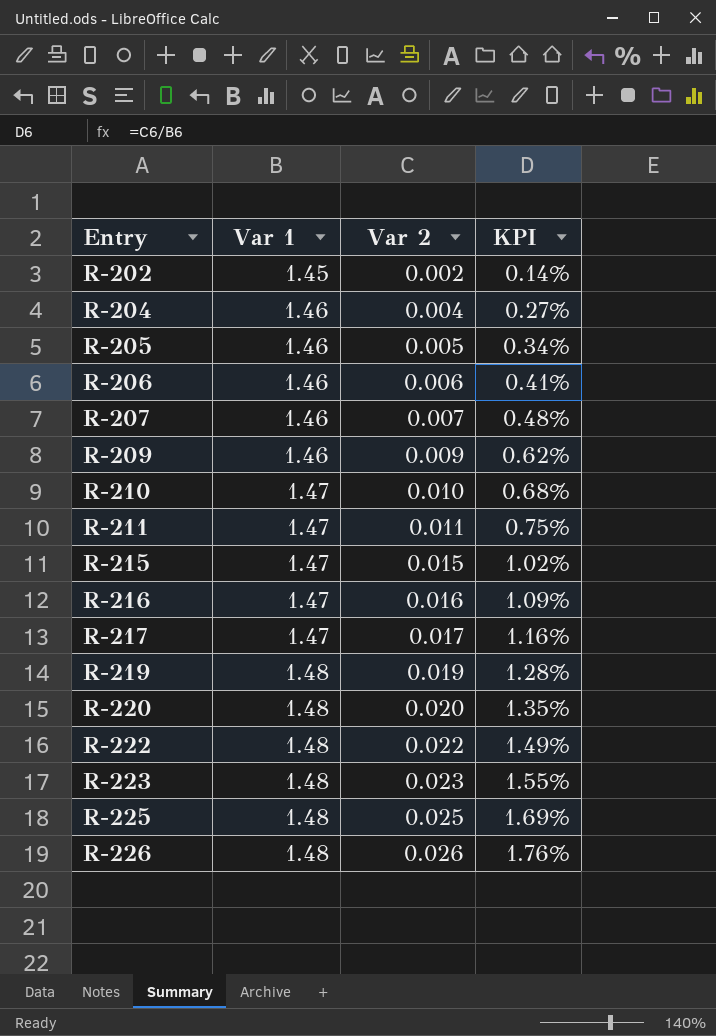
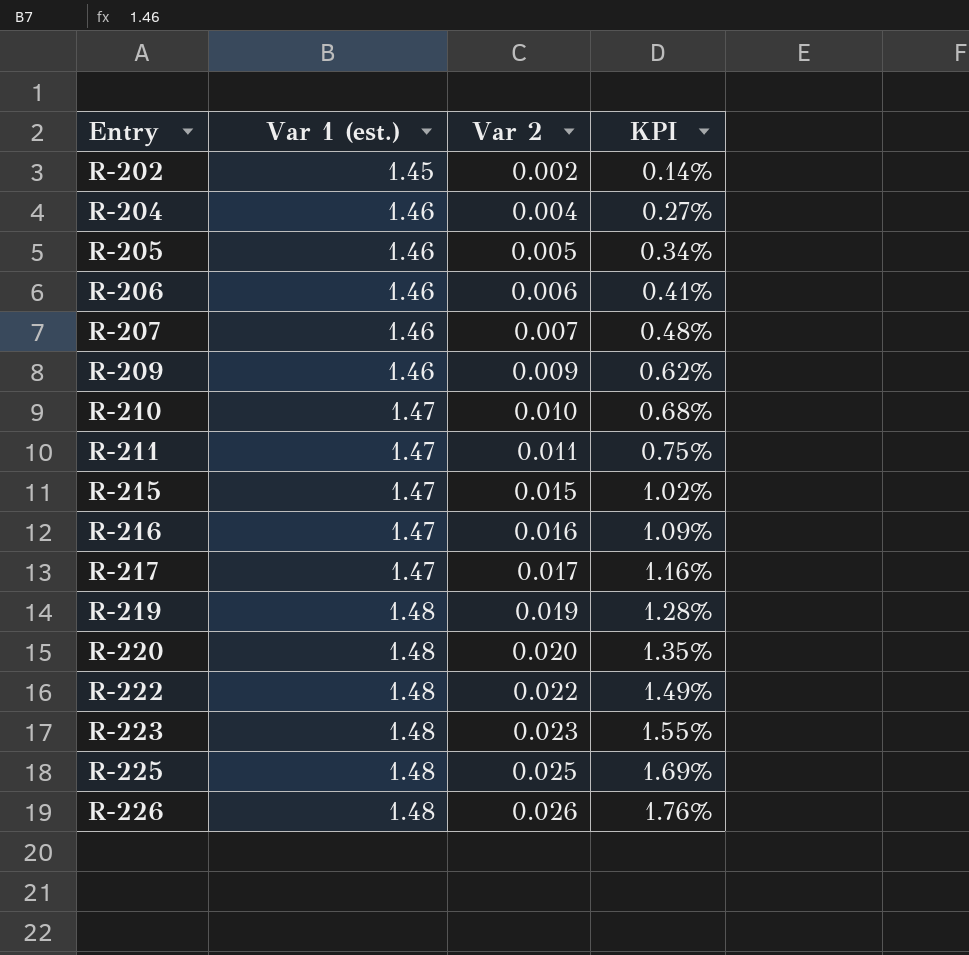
column name: Var 1 -> Var 1 (est.)

